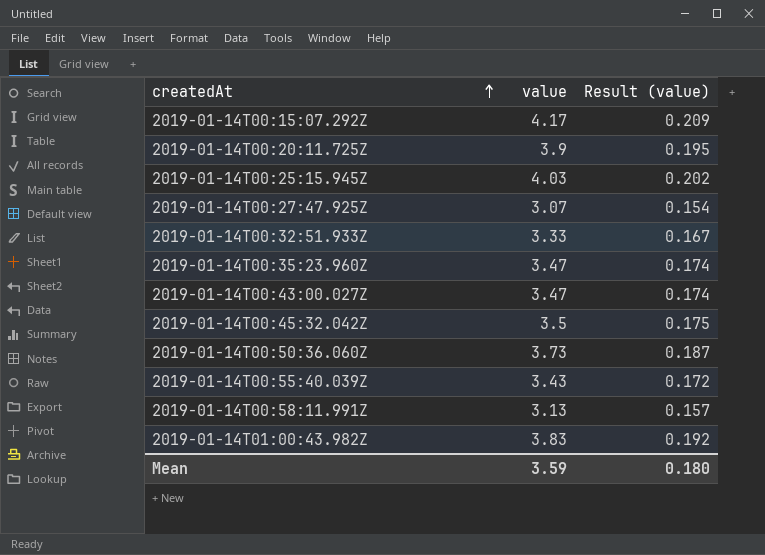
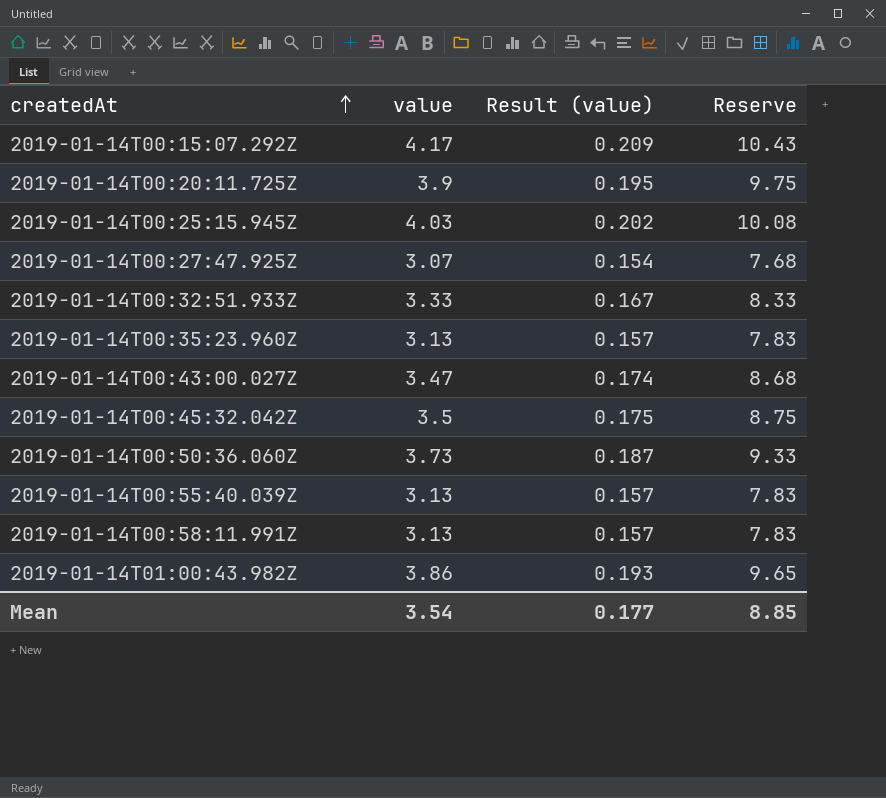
column Reserve | formula: none -> [value] * 2.5
2019-01-14T00:35:23.960Z | value: 3.47 -> 3.13
2019-01-14T00:35:23.960Z | Result (value): 0.174 -> 0.157
2019-01-14T00:55:40.039Z | value: 3.43 -> 3.13
2019-01-14T00:55:40.039Z | Result (value): 0.172 -> 0.157
2019-01-14T01:00:43.982Z | value: 3.83 -> 3.86
2019-01-14T01:00:43.982Z | Result (value): 0.192 -> 0.193
Mean | value: 3.59 -> 3.54
Mean | Result (value): 0.180 -> 0.177

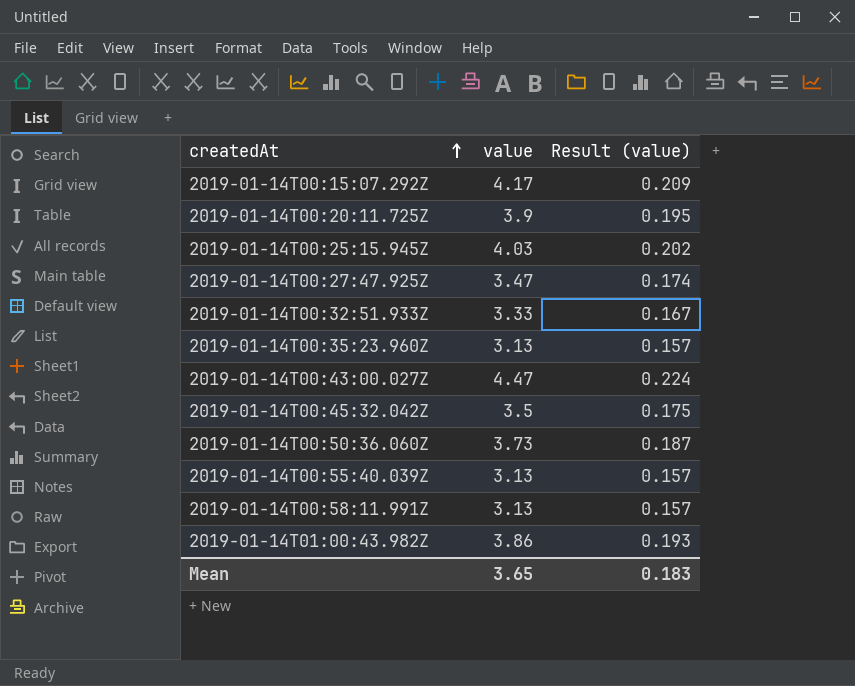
column Reserve | formula: [value] * 2.5 -> none
2019-01-14T00:27:47.925Z | value: 3.07 -> 3.47
2019-01-14T00:27:47.925Z | Result (value): 0.154 -> 0.174
2019-01-14T00:43:00.027Z | value: 3.47 -> 4.47
2019-01-14T00:43:00.027Z | Result (value): 0.174 -> 0.224
Mean | value: 3.54 -> 3.65
Mean | Result (value): 0.177 -> 0.183

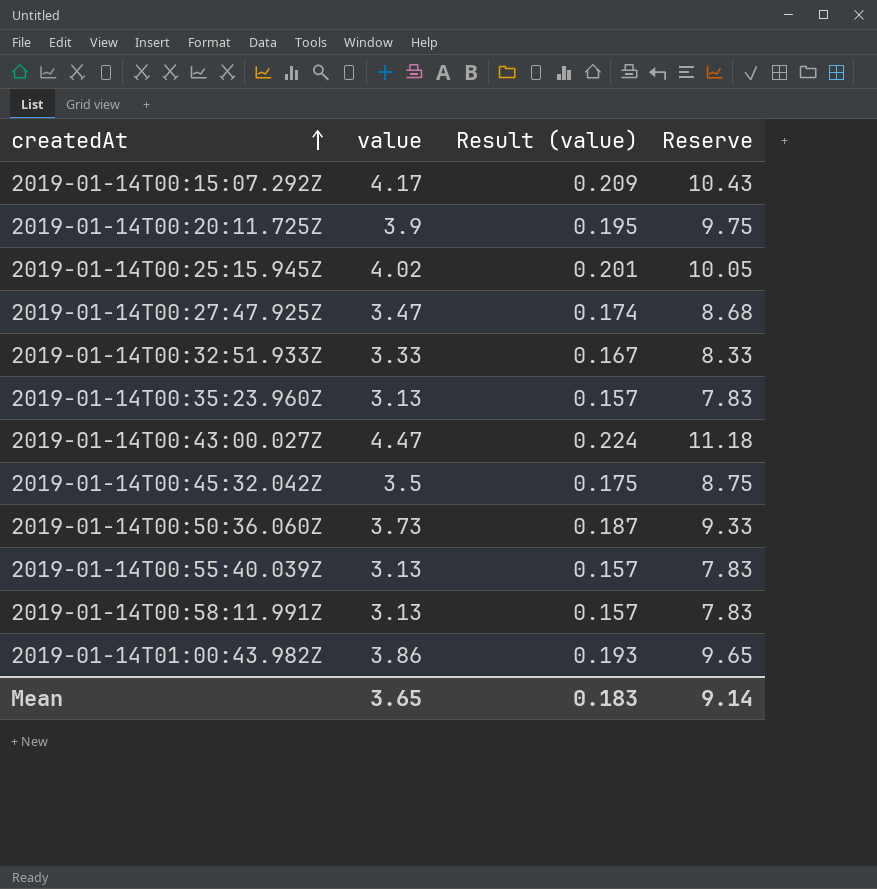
column Reserve | formula: none -> [value] * 2.5
2019-01-14T00:25:15.945Z | value: 4.03 -> 4.02
2019-01-14T00:25:15.945Z | Result (value): 0.202 -> 0.201

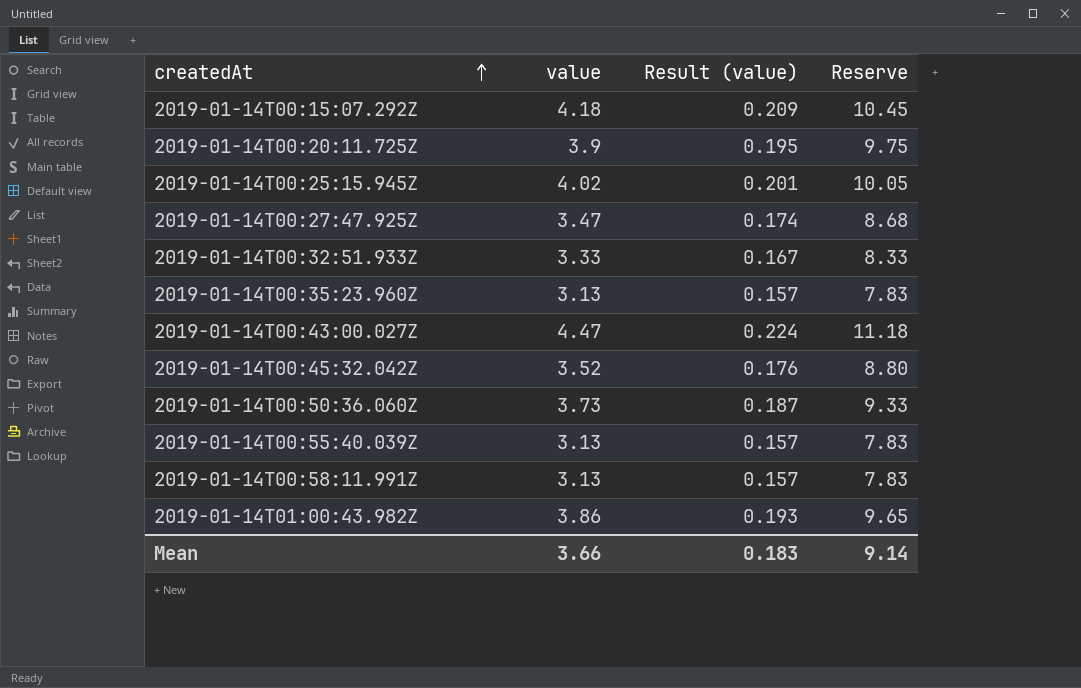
2019-01-14T00:15:07.292Z | value: 4.17 -> 4.18
2019-01-14T00:15:07.292Z | Reserve: 10.43 -> 10.45
2019-01-14T00:45:32.042Z | value: 3.5 -> 3.52
2019-01-14T00:45:32.042Z | Result (value): 0.175 -> 0.176
2019-01-14T00:45:32.042Z | Reserve: 8.75 -> 8.80
Mean | value: 3.65 -> 3.66

